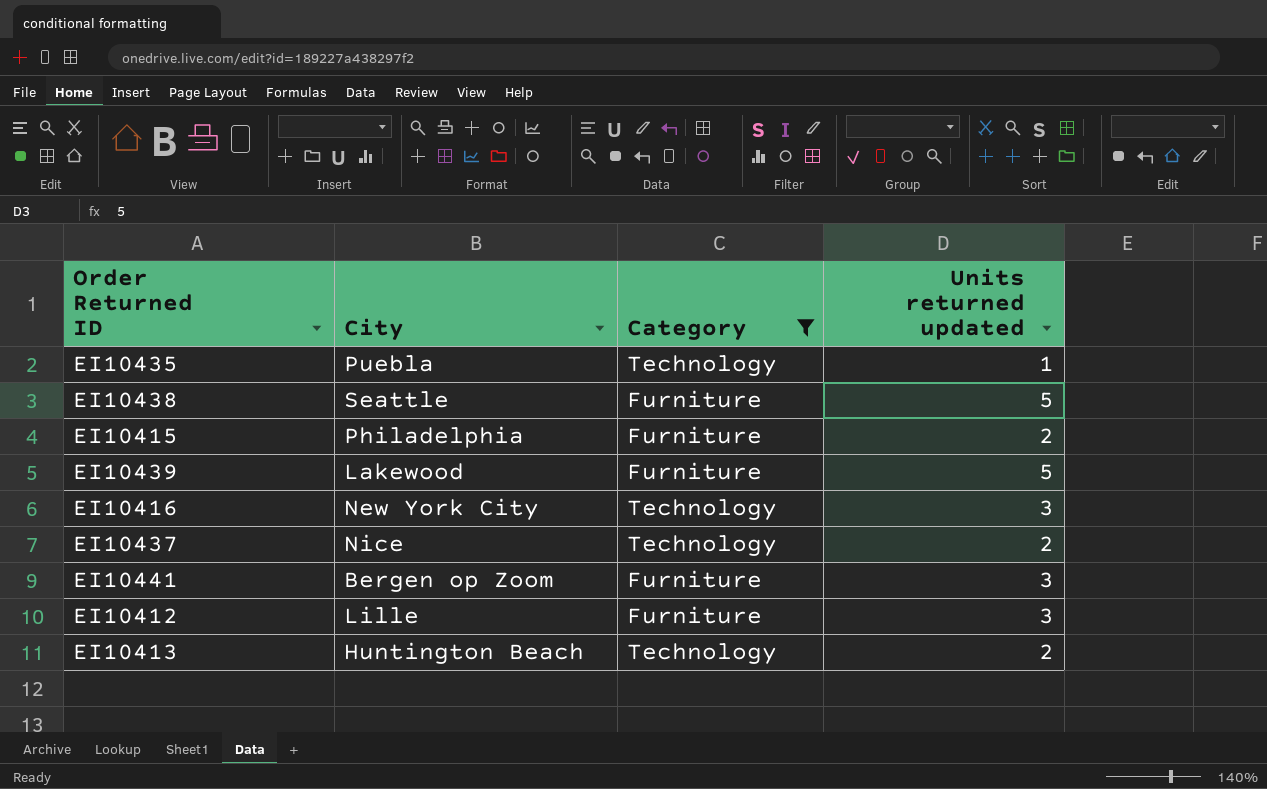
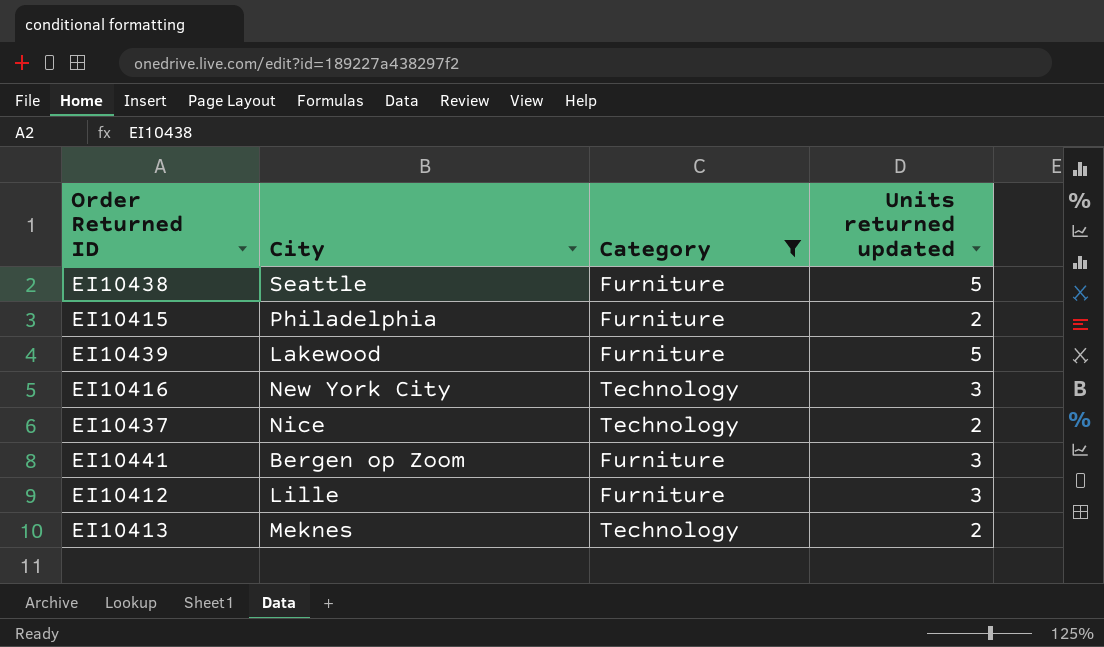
row EI10435: Puebla | Technology | 1 -> none
EI10413 | City: Huntington Beach -> Meknes

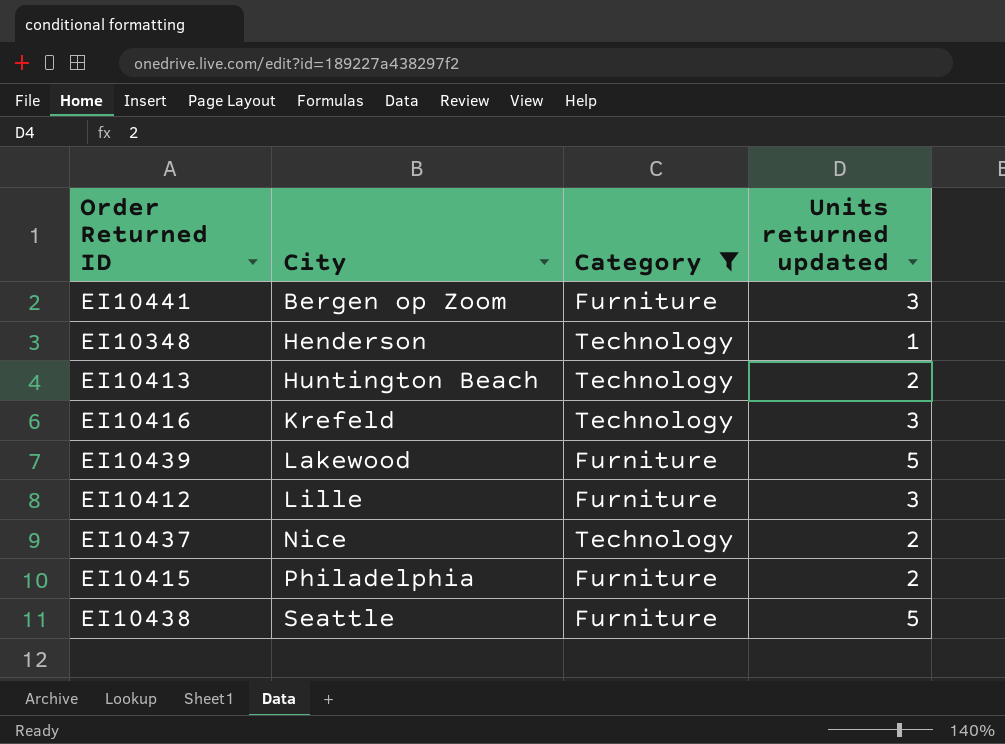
row order: none -> City ascending
row EI10348: none -> Henderson | Technology | 1
EI10413 | City: Meknes -> Huntington Beach
EI10416 | City: New York City -> Krefeld

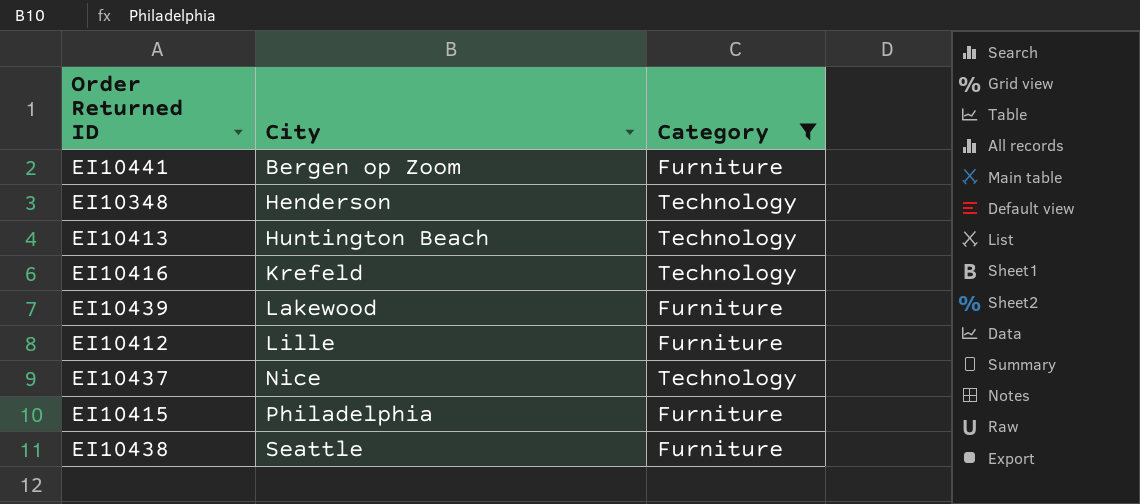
column Units returned updated | position: 4 -> none

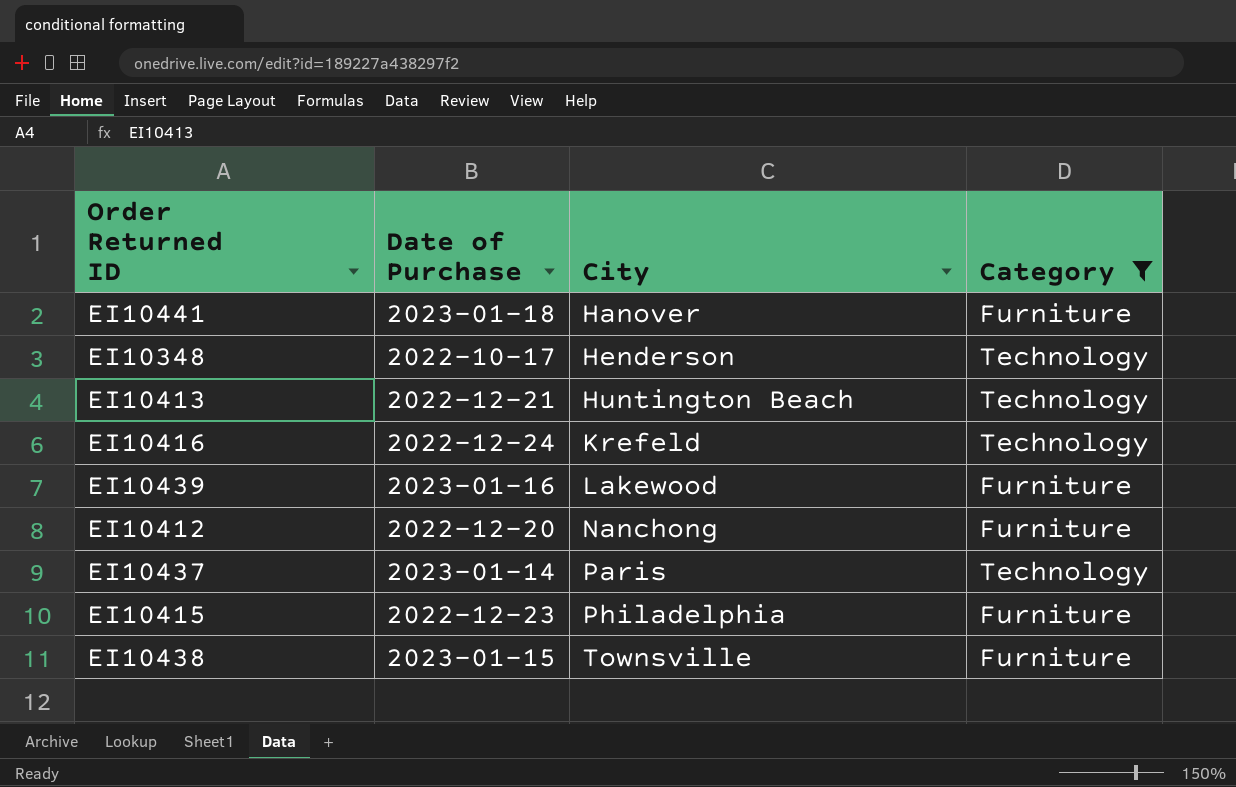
column Date of Purchase | position: none -> 2
EI10441 | City: Bergen op Zoom -> Hanover
EI10412 | City: Lille -> Nanchong
EI10437 | City: Nice -> Paris
EI10438 | City: Seattle -> Townsville

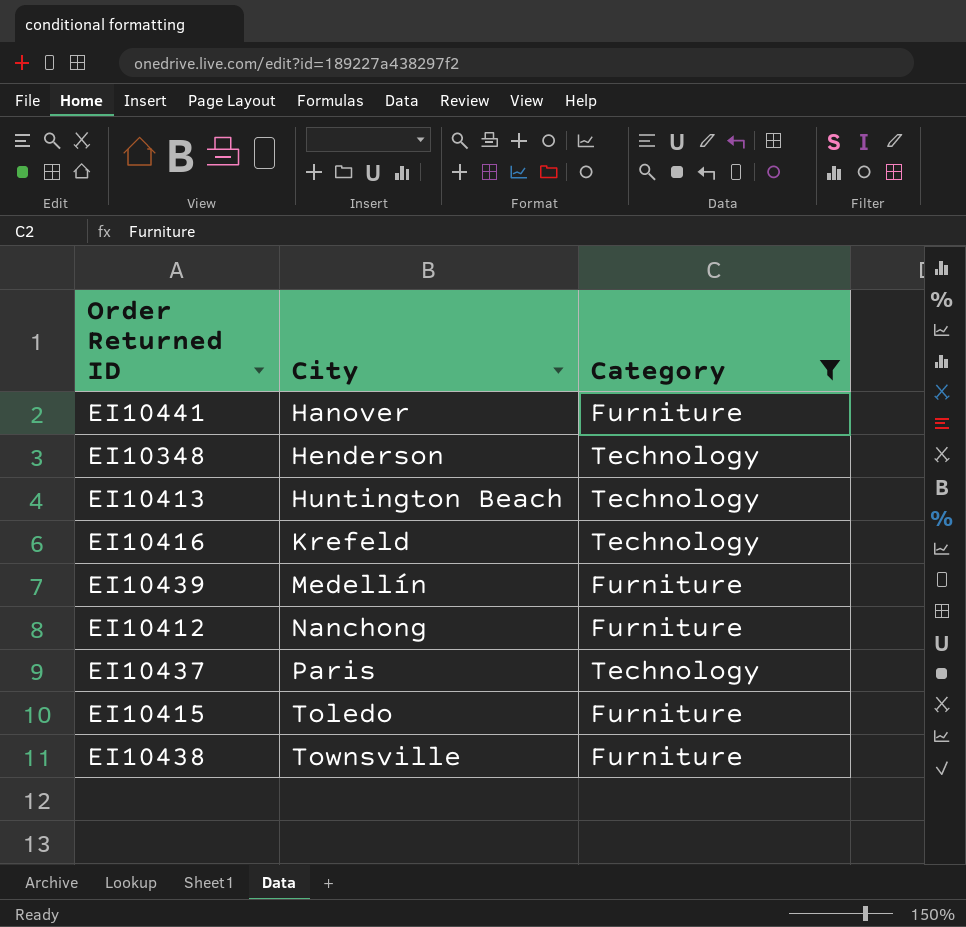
column Date of Purchase | position: 2 -> none
EI10439 | City: Lakewood -> Medellín
EI10415 | City: Philadelphia -> Toledo

